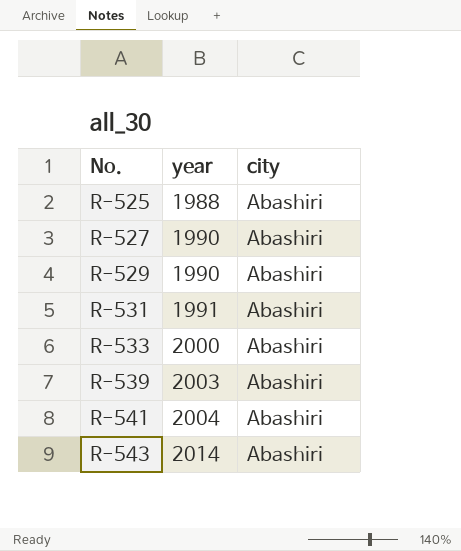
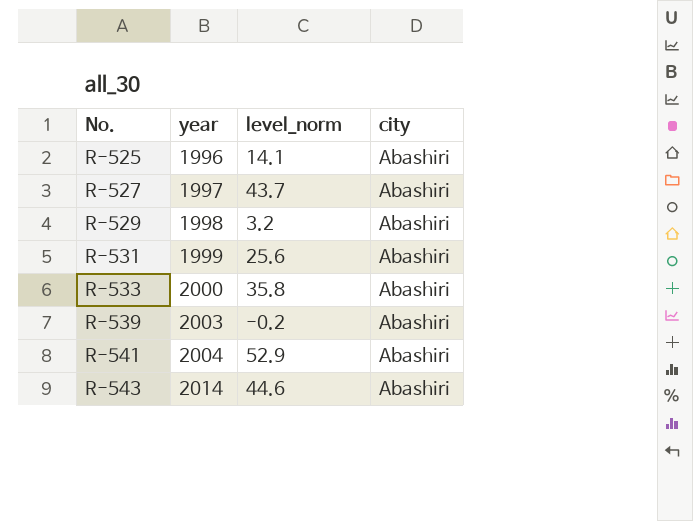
column level_norm | position: none -> 3
R-525 | year: 1988 -> 1996
R-527 | year: 1990 -> 1997
R-529 | year: 1990 -> 1998
R-531 | year: 1991 -> 1999

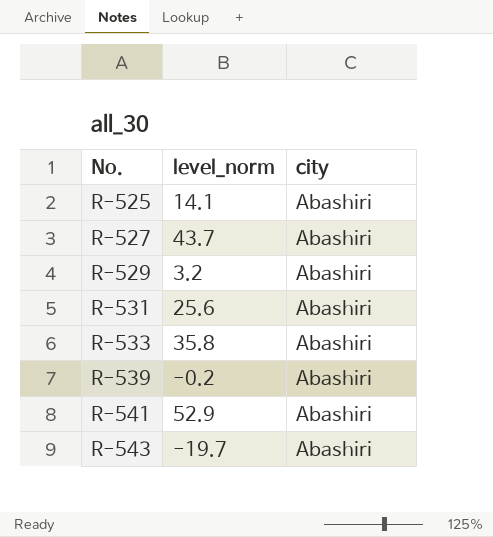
column year | position: 2 -> none
R-543 | level_norm: 44.6 -> -19.7

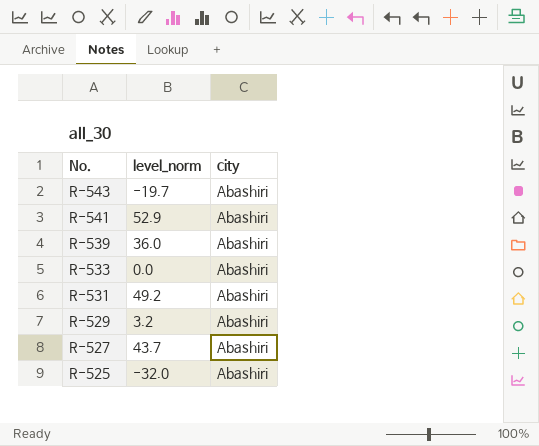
row order: No. ascending -> No. descending
R-539 | level_norm: -0.2 -> 36.0
R-533 | level_norm: 35.8 -> 0.0
R-531 | level_norm: 25.6 -> 49.2
R-525 | level_norm: 14.1 -> -32.0

